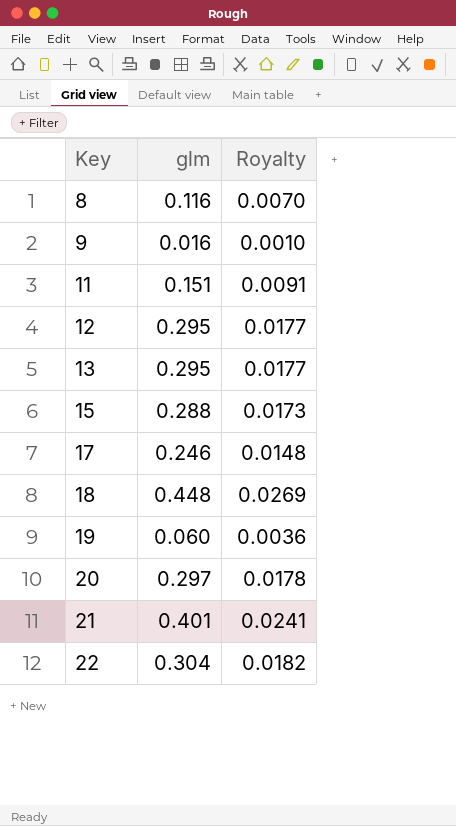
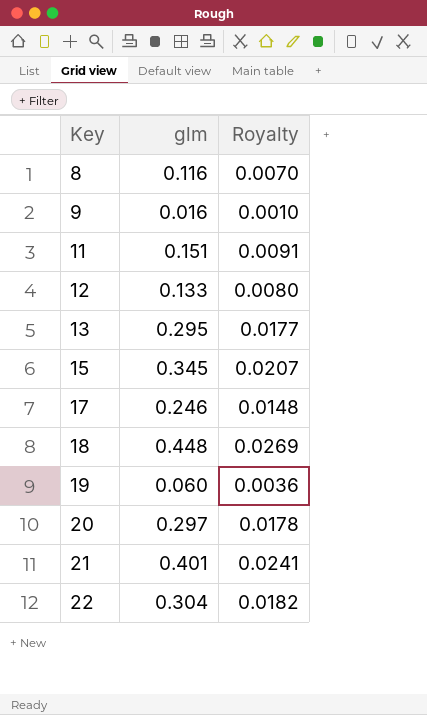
12 | glm: 0.295 -> 0.133
12 | Royalty: 0.0177 -> 0.0080
15 | glm: 0.288 -> 0.345
15 | Royalty: 0.0173 -> 0.0207

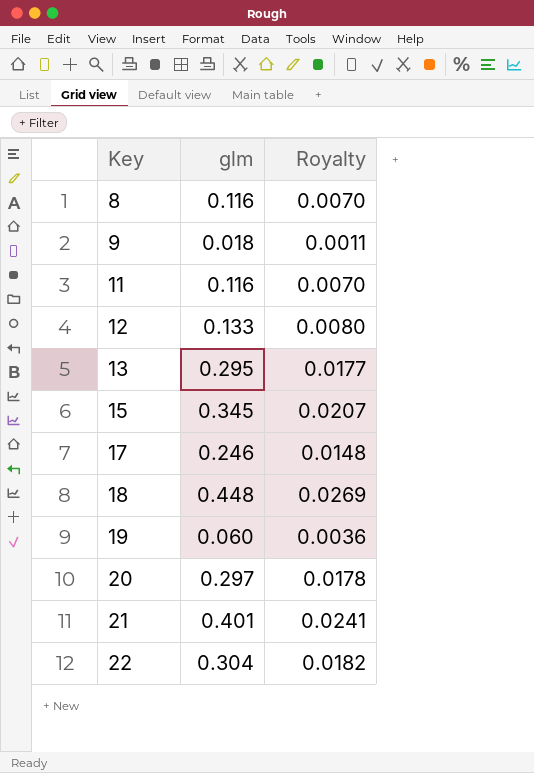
9 | glm: 0.016 -> 0.018
9 | Royalty: 0.0010 -> 0.0011
11 | glm: 0.151 -> 0.116
11 | Royalty: 0.0091 -> 0.0070

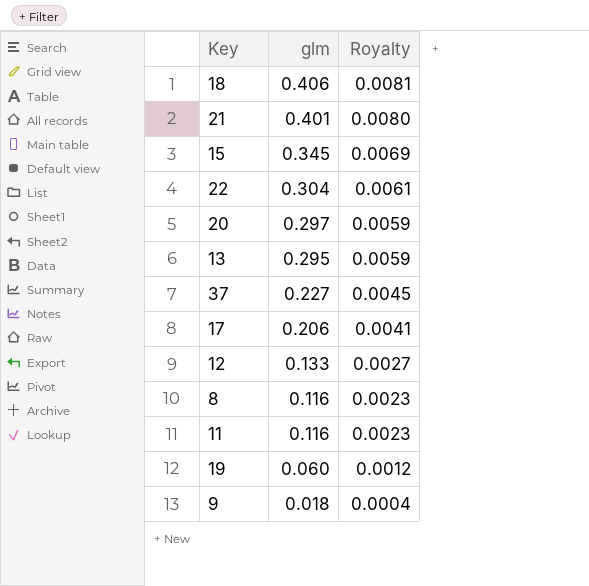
row order: Key ascending -> glm descending
column Royalty | formula: [glm] * 0.06 -> [glm] * 0.02
18 | glm: 0.448 -> 0.406
row 37: none -> 0.227 | 0.0045
17 | glm: 0.246 -> 0.206

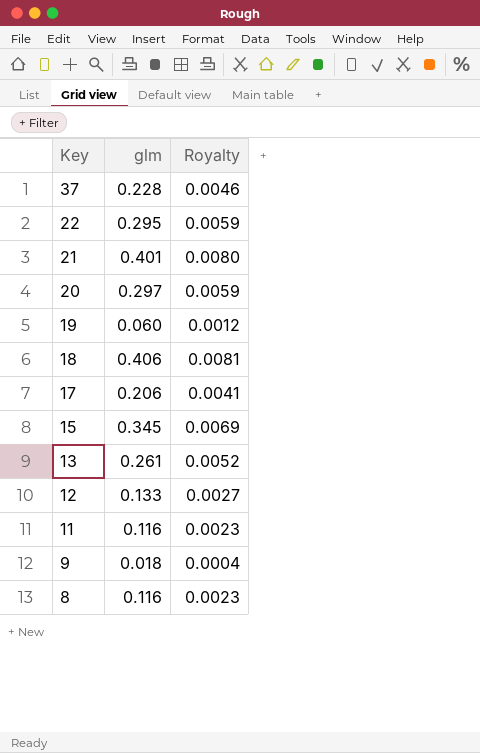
row order: glm descending -> Key descending
37 | glm: 0.227 -> 0.228
37 | Royalty: 0.0045 -> 0.0046
22 | glm: 0.304 -> 0.295
22 | Royalty: 0.0061 -> 0.0059
13 | glm: 0.295 -> 0.261
13 | Royalty: 0.0059 -> 0.0052

